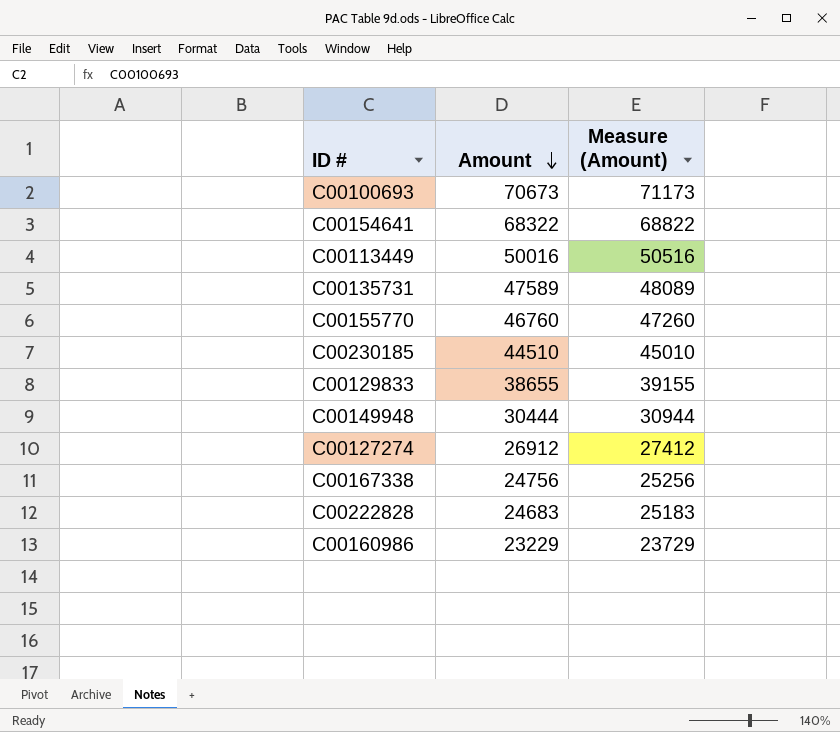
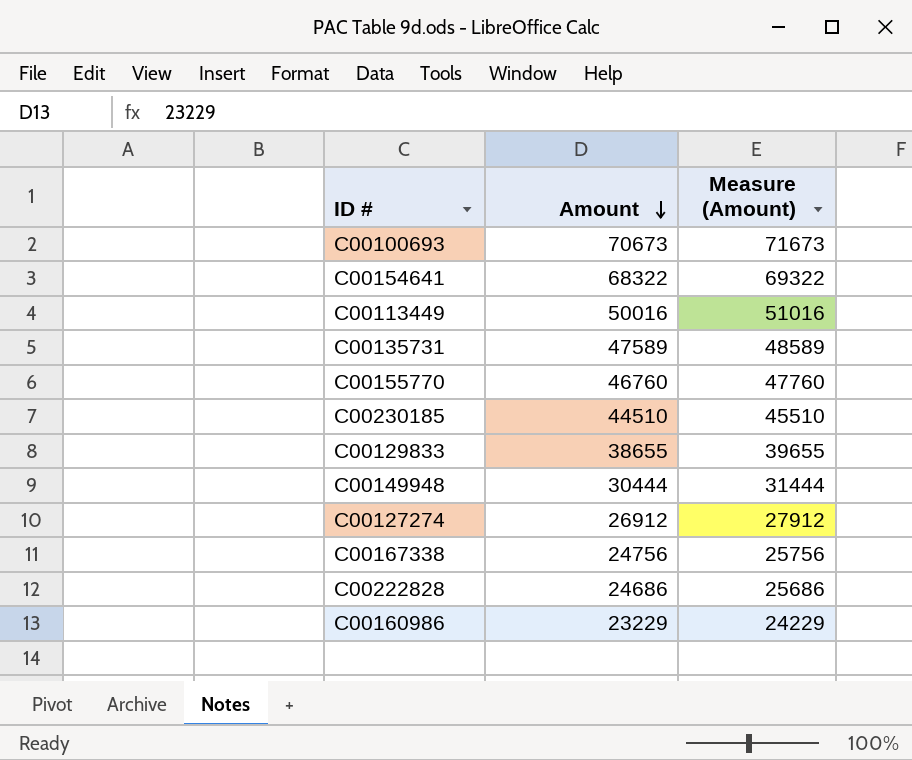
column Measure (Amount) | formula: [Amount] + 500 -> [Amount] + 1000
C00222828 | Amount: 24683 -> 24686

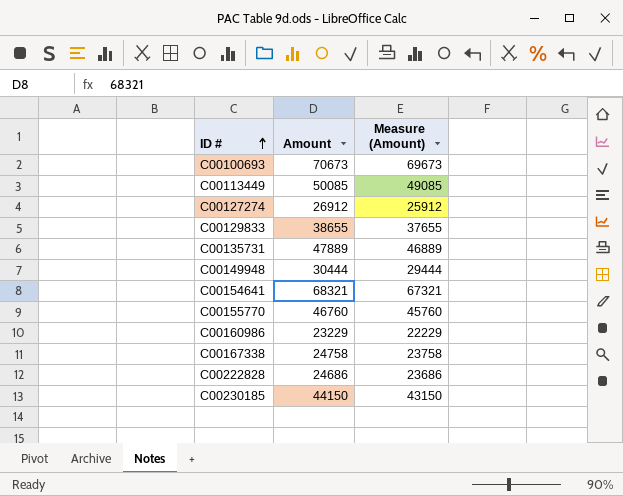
row order: Amount descending -> ID # ascending
column Measure (Amount) | formula: [Amount] + 1000 -> [Amount] - 1000
C00113449 | Amount: 50016 -> 50085
C00135731 | Amount: 47589 -> 47889
C00154641 | Amount: 68322 -> 68321
C00167338 | Amount: 24756 -> 24758
C00230185 | Amount: 44510 -> 44150

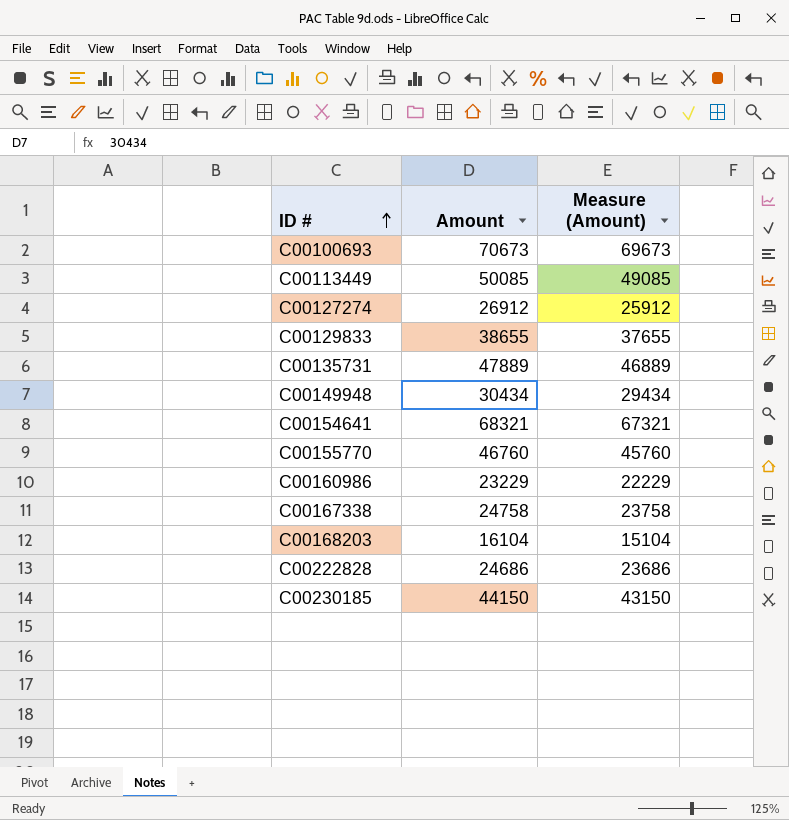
C00149948 | Amount: 30444 -> 30434
C00149948 | Measure (Amount): 29444 -> 29434
row C00168203: none -> 16104 | 15104

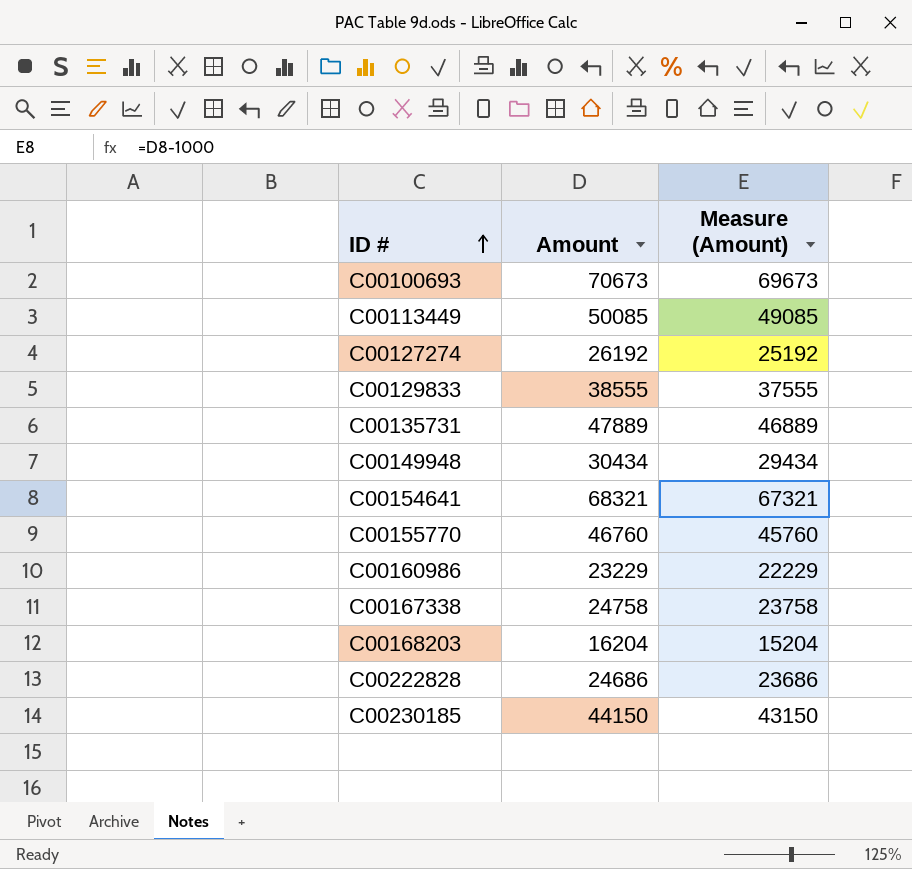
C00127274 | Amount: 26912 -> 26192
C00127274 | Measure (Amount): 25912 -> 25192
C00129833 | Amount: 38655 -> 38555
C00129833 | Measure (Amount): 37655 -> 37555
C00168203 | Amount: 16104 -> 16204
C00168203 | Measure (Amount): 15104 -> 15204

